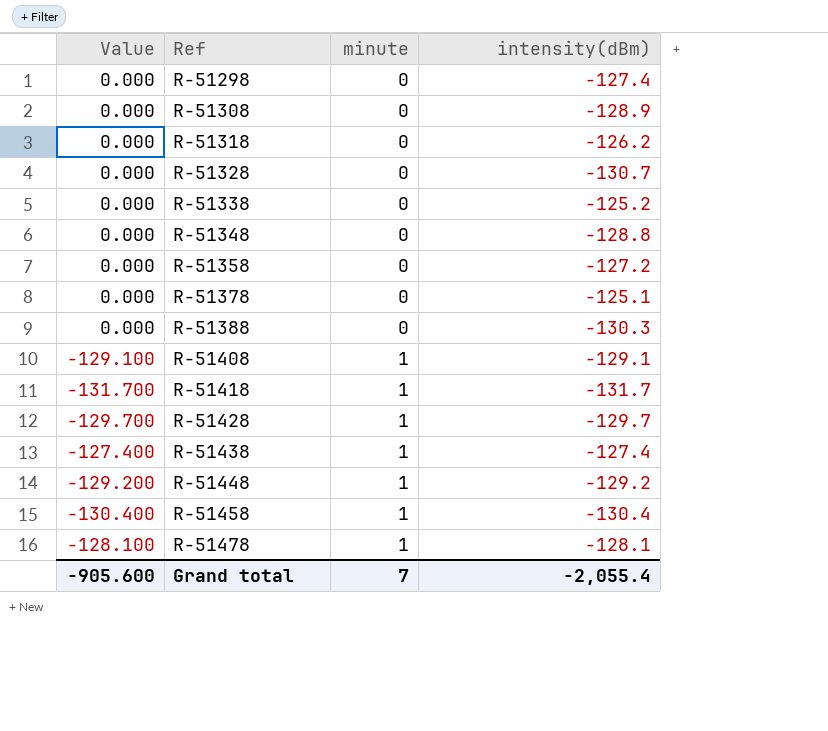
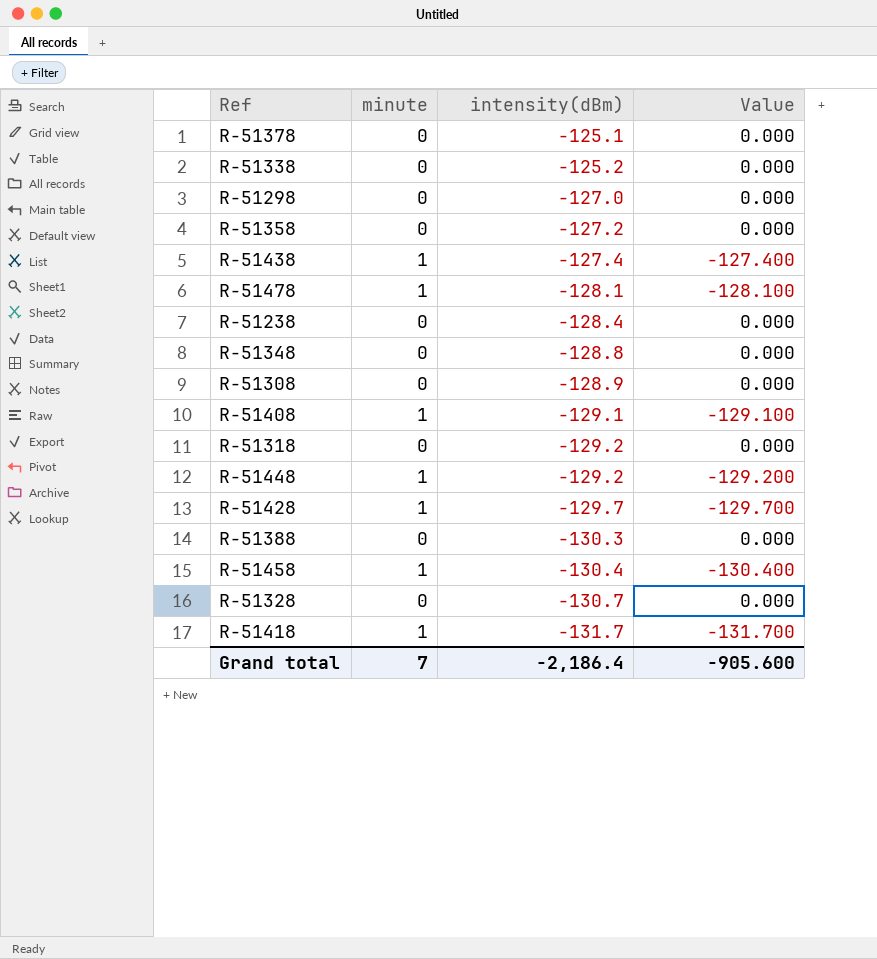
row order: Ref ascending -> intensity(dBm) descending
column Value | position: 1 -> 4
R-51298 | intensity(dBm): -127.4 -> -127.0
row R-51238: none -> 0 | -128.4 | 0.000
R-51318 | intensity(dBm): -126.2 -> -129.2
Grand total | intensity(dBm): -2,055.4 -> -2,186.4

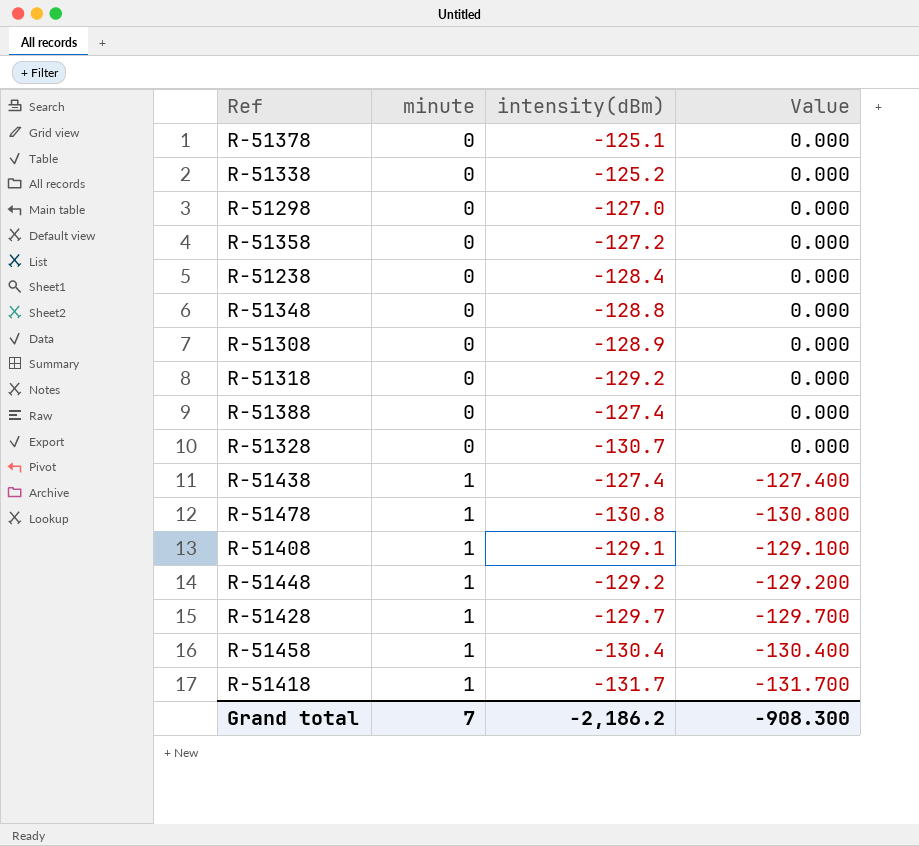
row order: intensity(dBm) descending -> minute ascending
R-51388 | intensity(dBm): -130.3 -> -127.4
R-51478 | intensity(dBm): -128.1 -> -130.8
R-51478 | Value: -128.100 -> -130.800
Grand total | intensity(dBm): -2,186.4 -> -2,186.2
Grand total | Value: -905.600 -> -908.300

